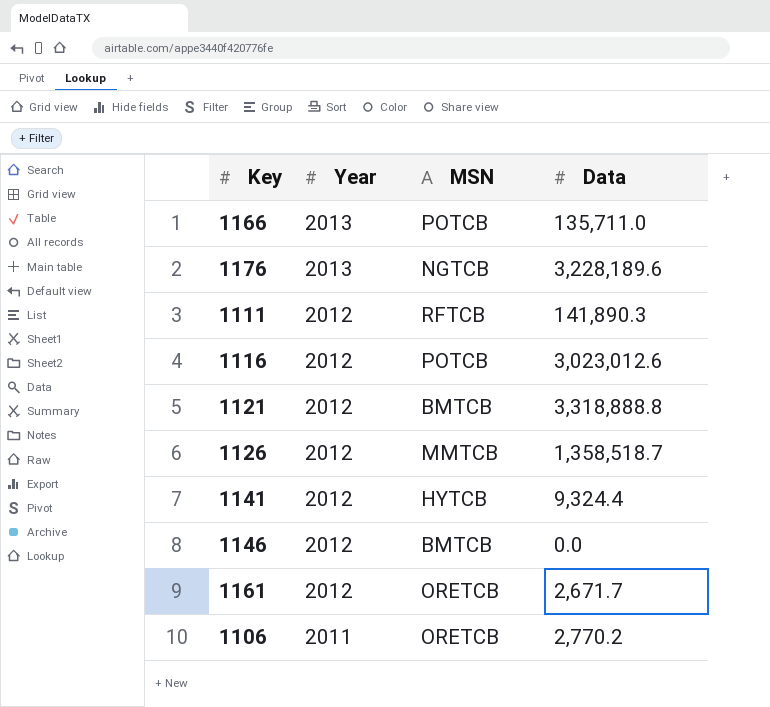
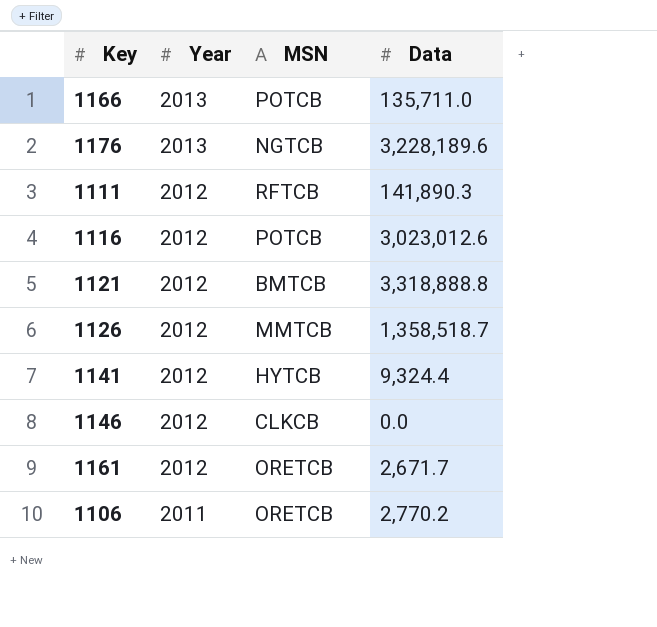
1146 | MSN: BMTCB -> CLKCB

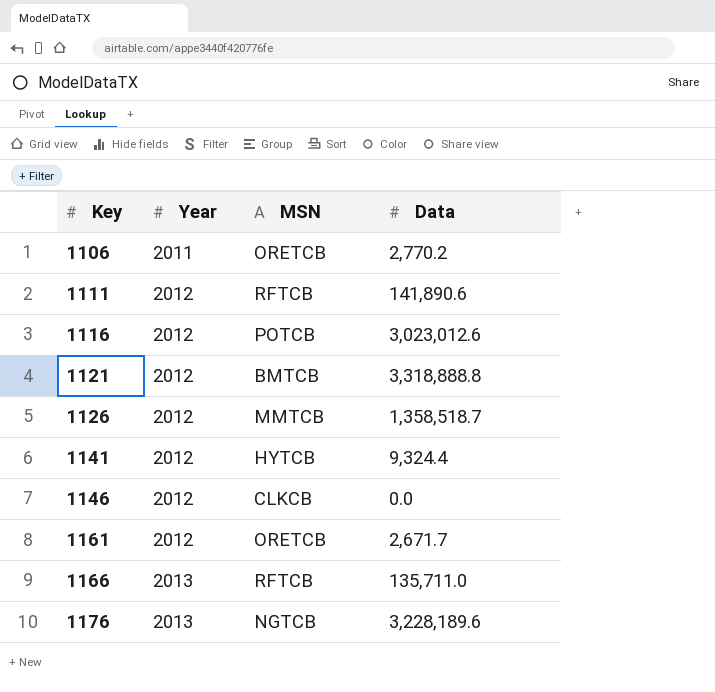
row order: Year descending -> Key ascending
1111 | Data: 141,890.3 -> 141,890.6
1166 | MSN: POTCB -> RFTCB

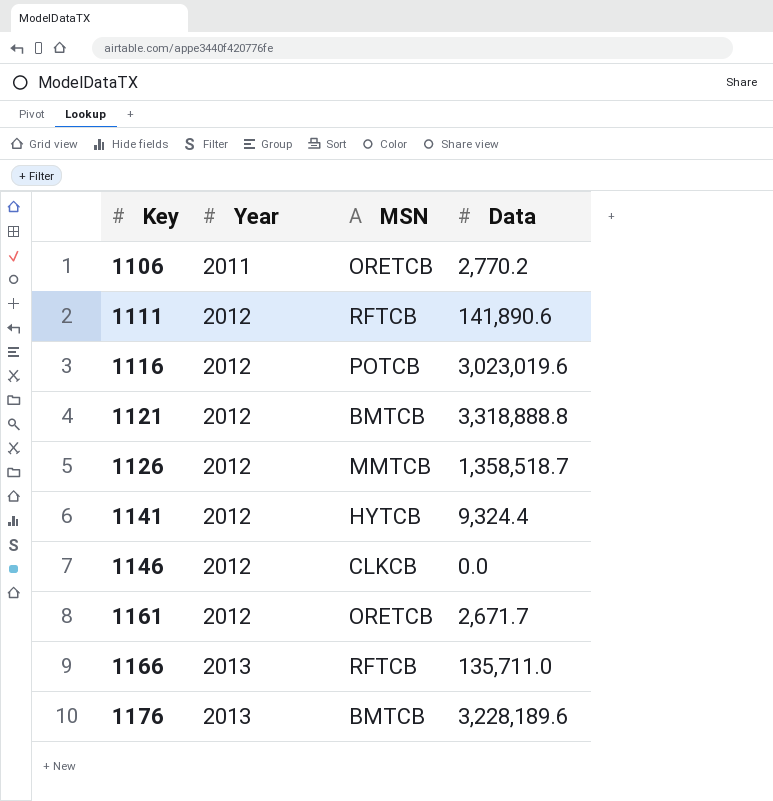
1116 | Data: 3,023,012.6 -> 3,023,019.6
1176 | MSN: NGTCB -> BMTCB

